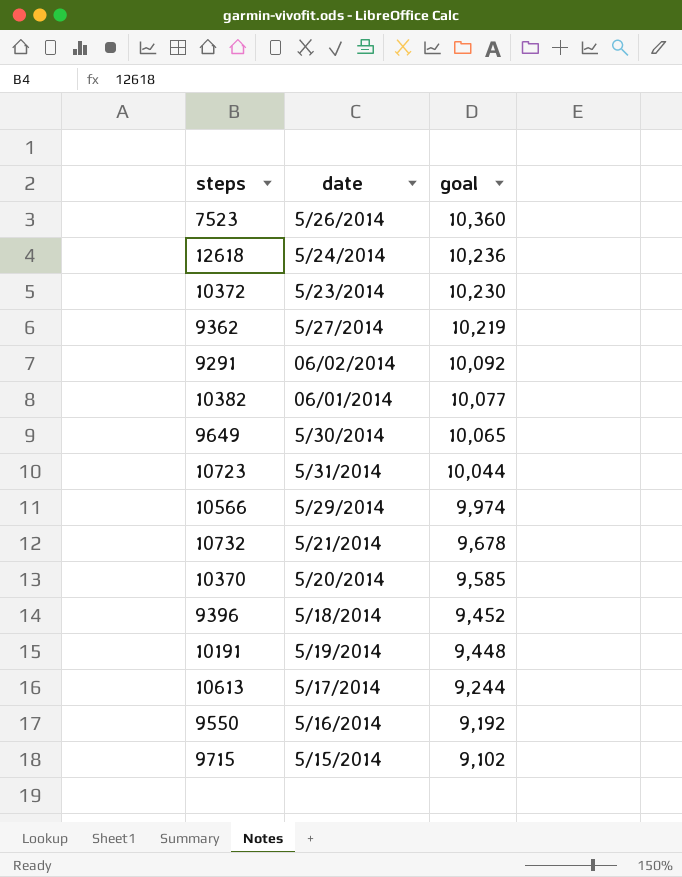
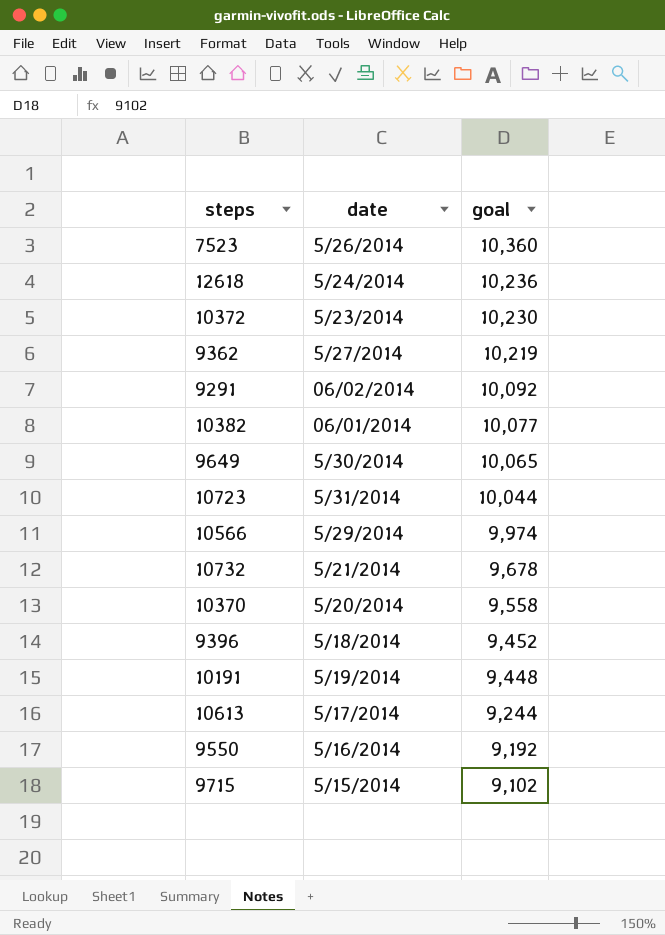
10370 | goal: 9,585 -> 9,558

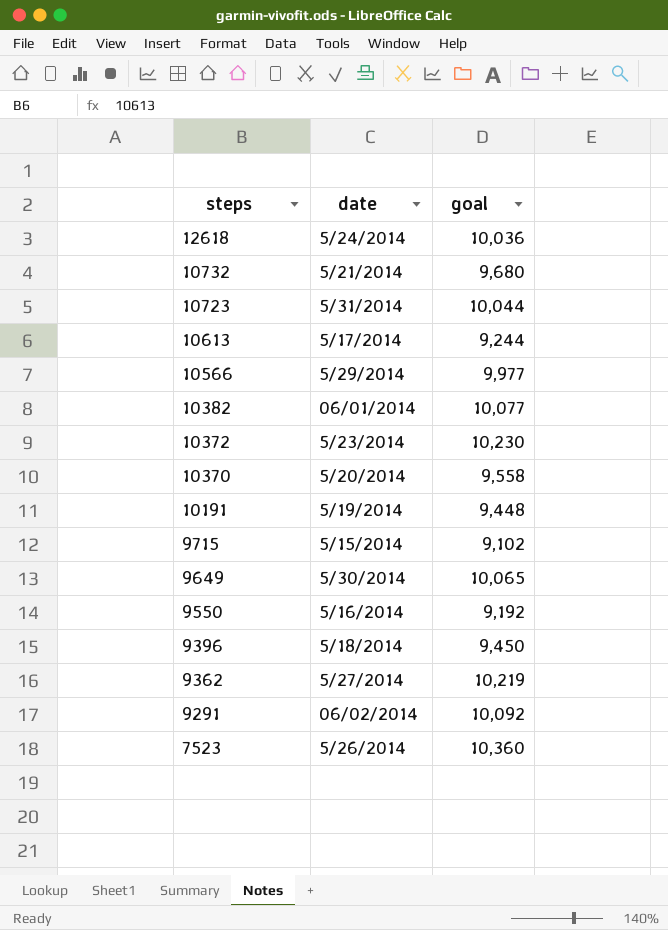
row order: goal descending -> steps descending
12618 | goal: 10,236 -> 10,036
10732 | goal: 9,678 -> 9,680
10566 | goal: 9,974 -> 9,977
9396 | goal: 9,452 -> 9,450

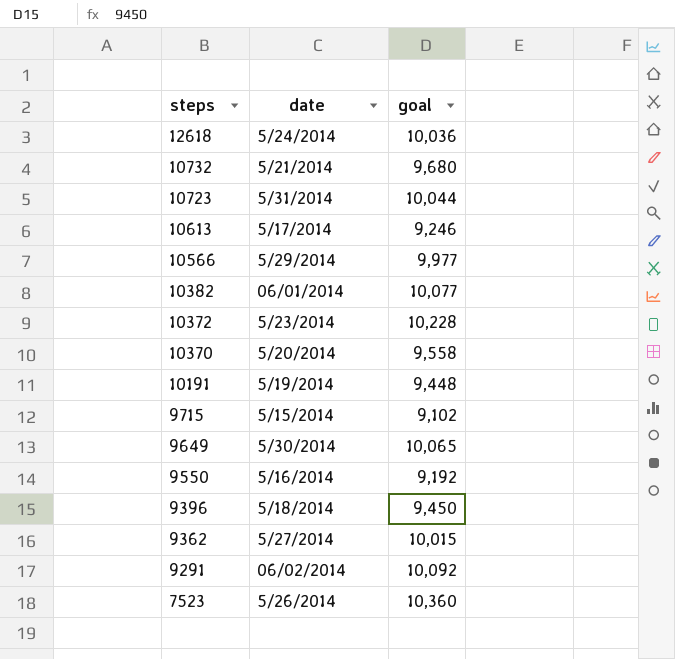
10613 | goal: 9,244 -> 9,246
10372 | goal: 10,230 -> 10,228
9362 | goal: 10,219 -> 10,015

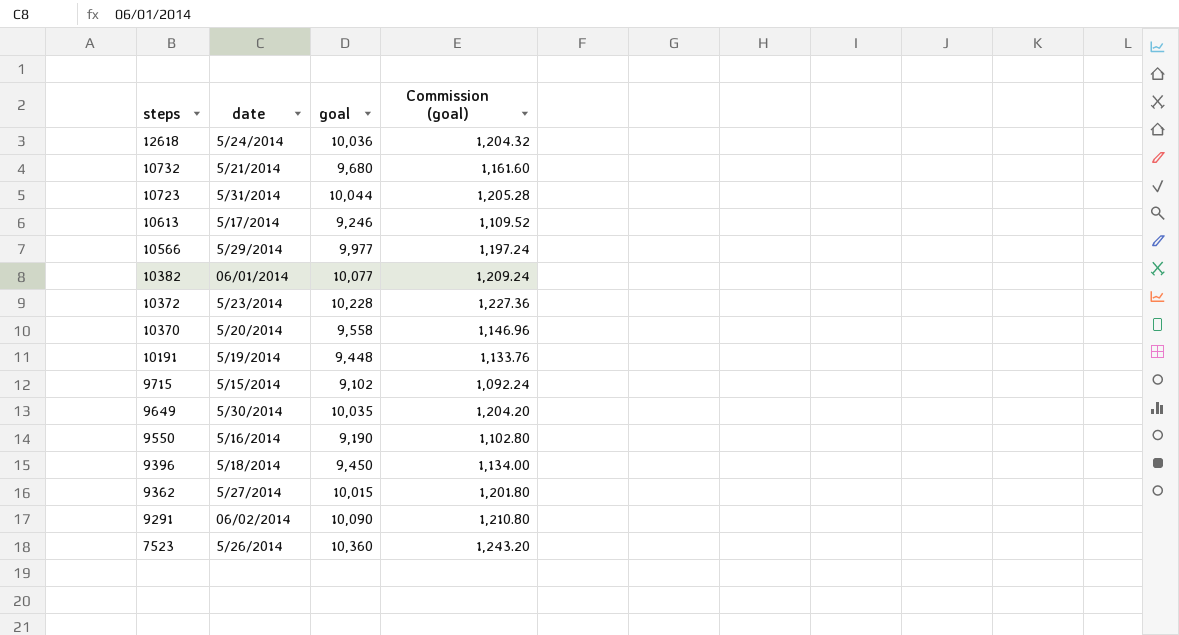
column Commission (goal) | formula: none -> [goal] * 0.12
9649 | goal: 10,065 -> 10,035
9550 | goal: 9,192 -> 9,190
9291 | goal: 10,092 -> 10,090

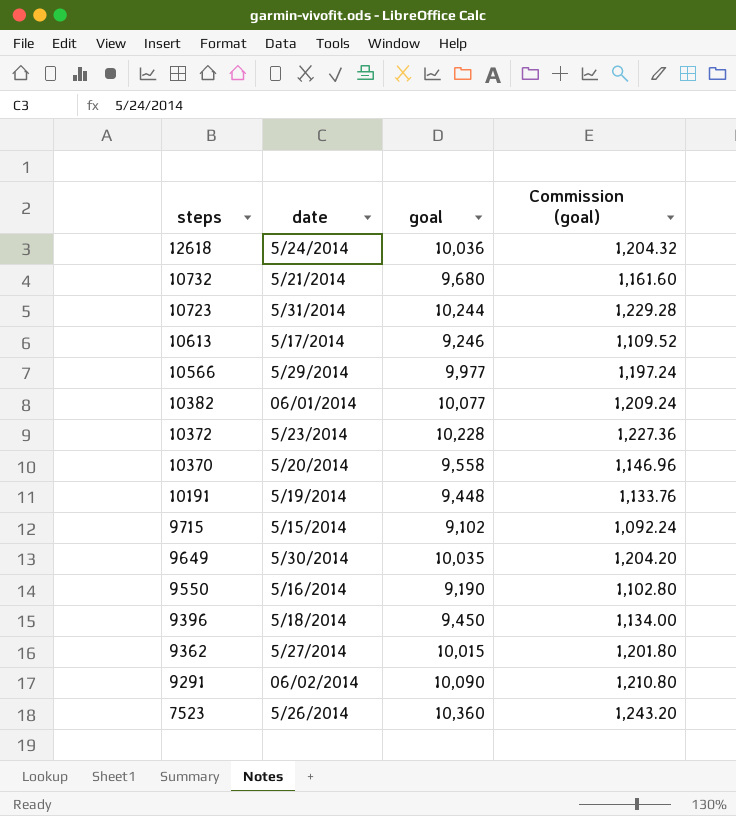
10723 | goal: 10,044 -> 10,244
10723 | Commission (goal): 1,205.28 -> 1,229.28

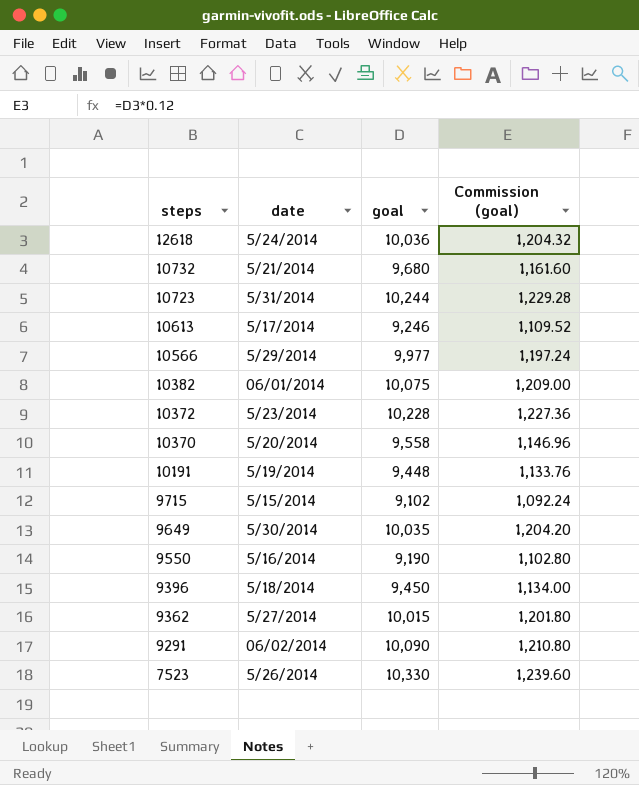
10382 | goal: 10,077 -> 10,075
10382 | Commission (goal): 1,209.24 -> 1,209.00
7523 | goal: 10,360 -> 10,330
7523 | Commission (goal): 1,243.20 -> 1,239.60

